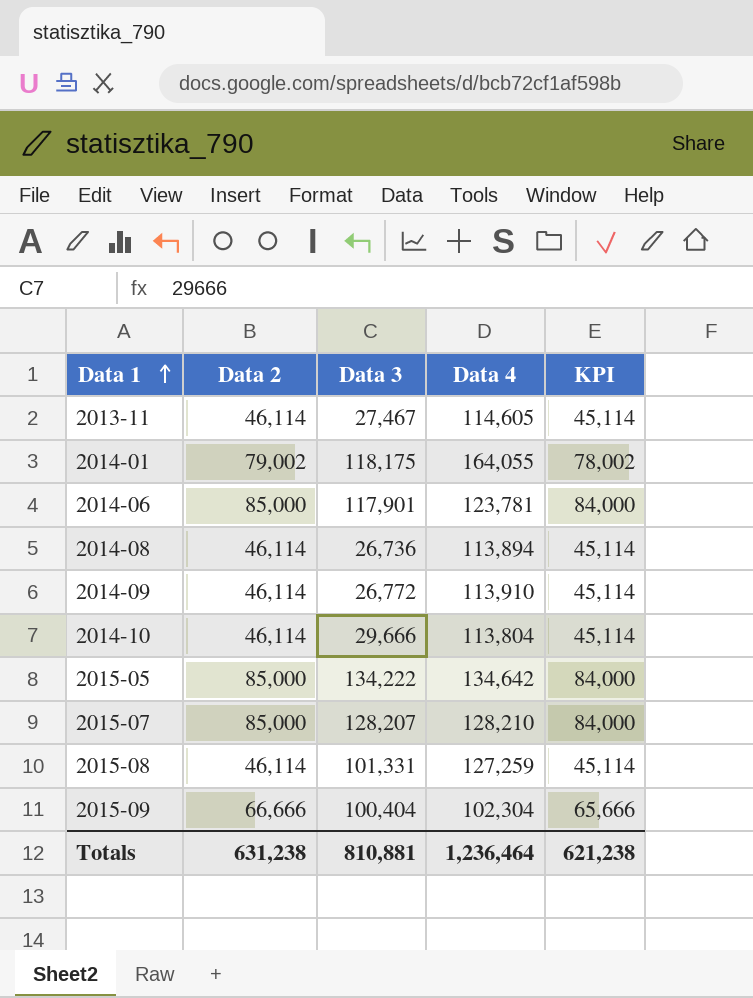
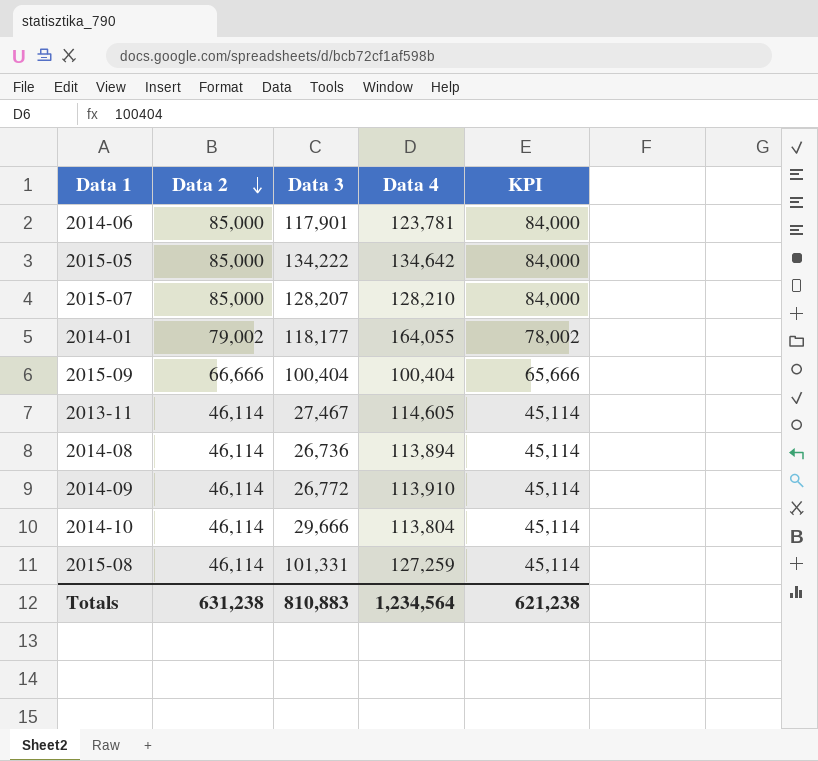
row order: Data 1 ascending -> Data 2 descending
2014-01 | Data 3: 118,175 -> 118,177
2015-09 | Data 4: 102,304 -> 100,404
Totals | Data 3: 810,881 -> 810,883
Totals | Data 4: 1,236,464 -> 1,234,564

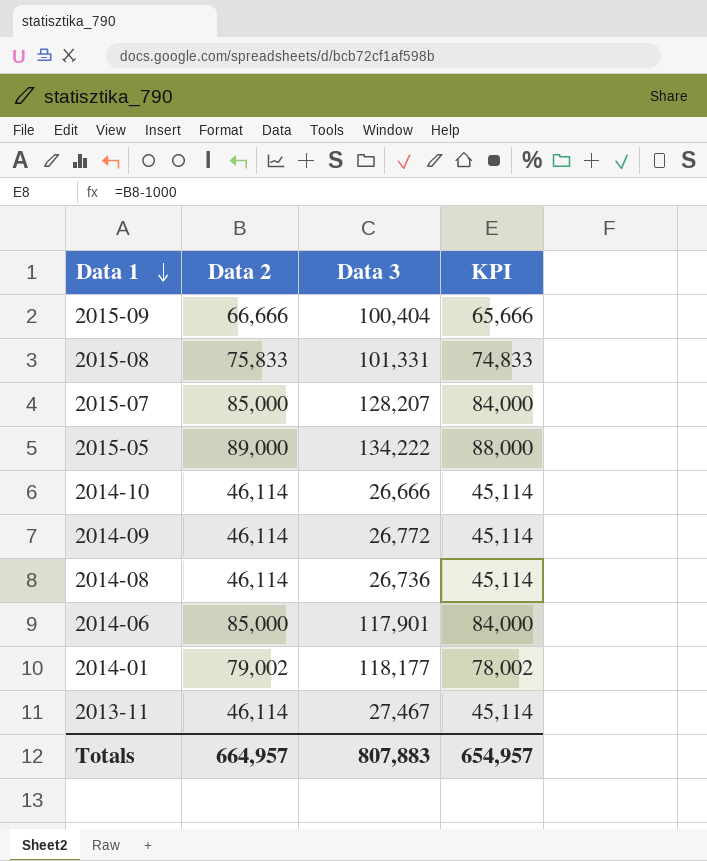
row order: Data 2 descending -> Data 1 descending
column Data 4 | position: 4 -> none
2015-08 | Data 2: 46,114 -> 75,833
2015-08 | KPI: 45,114 -> 74,833
2015-05 | Data 2: 85,000 -> 89,000
2015-05 | KPI: 84,000 -> 88,000
2014-10 | Data 3: 29,666 -> 26,666
Totals | Data 2: 631,238 -> 664,957
Totals | Data 3: 810,883 -> 807,883
Totals | KPI: 621,238 -> 654,957

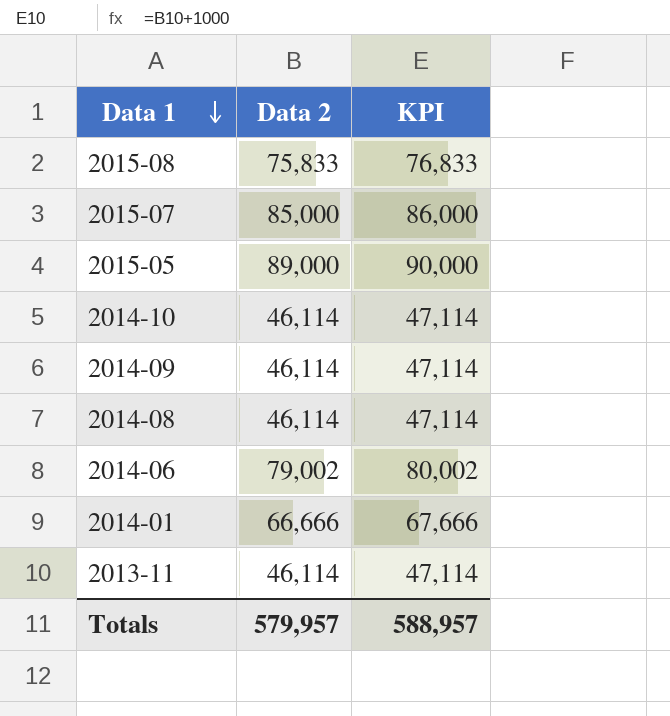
column Data 3 | position: 3 -> none
column KPI | formula: [Data 2] - 1000 -> [Data 2] + 1000
row 2015-09: 66,666 | 100,404 | 65,666 -> none
2014-06 | Data 2: 85,000 -> 79,002
2014-01 | Data 2: 79,002 -> 66,666
Totals | Data 2: 664,957 -> 579,957
Totals | KPI: 654,957 -> 588,957

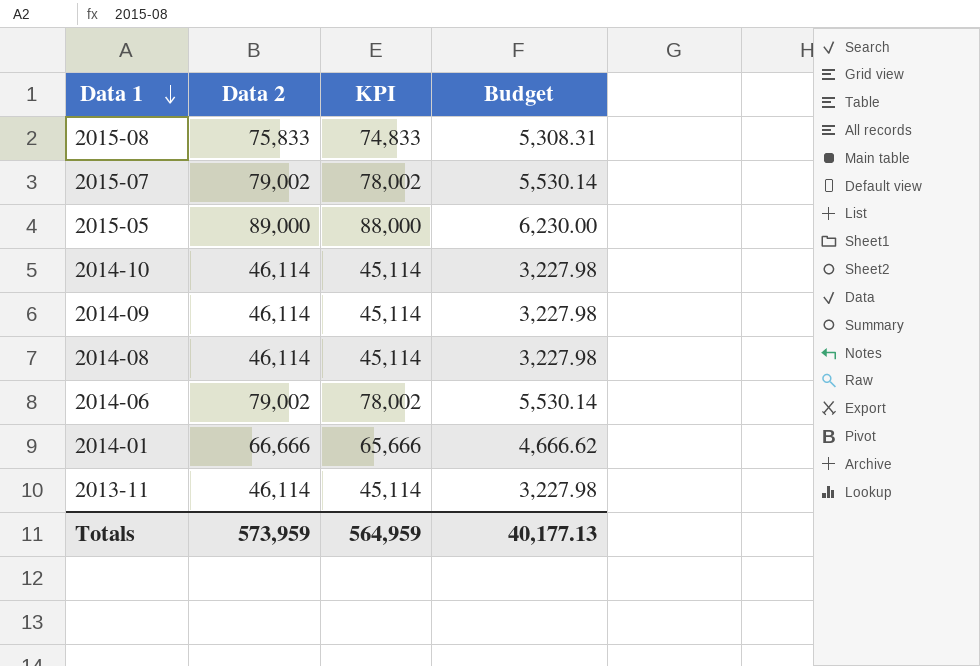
column KPI | formula: [Data 2] + 1000 -> [Data 2] - 1000
column Budget | formula: none -> [Data 2] * 0.07
2015-07 | Data 2: 85,000 -> 79,002
Totals | Data 2: 579,957 -> 573,959
Totals | KPI: 588,957 -> 564,959

